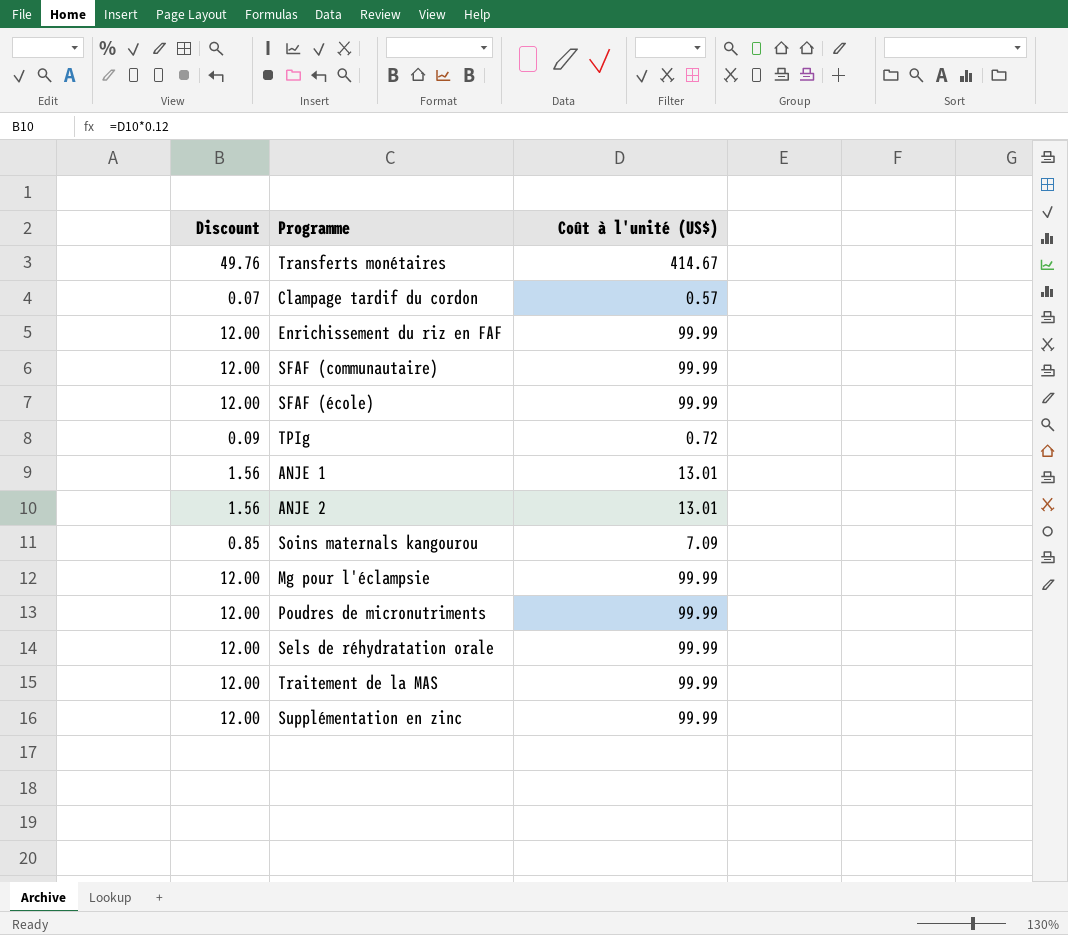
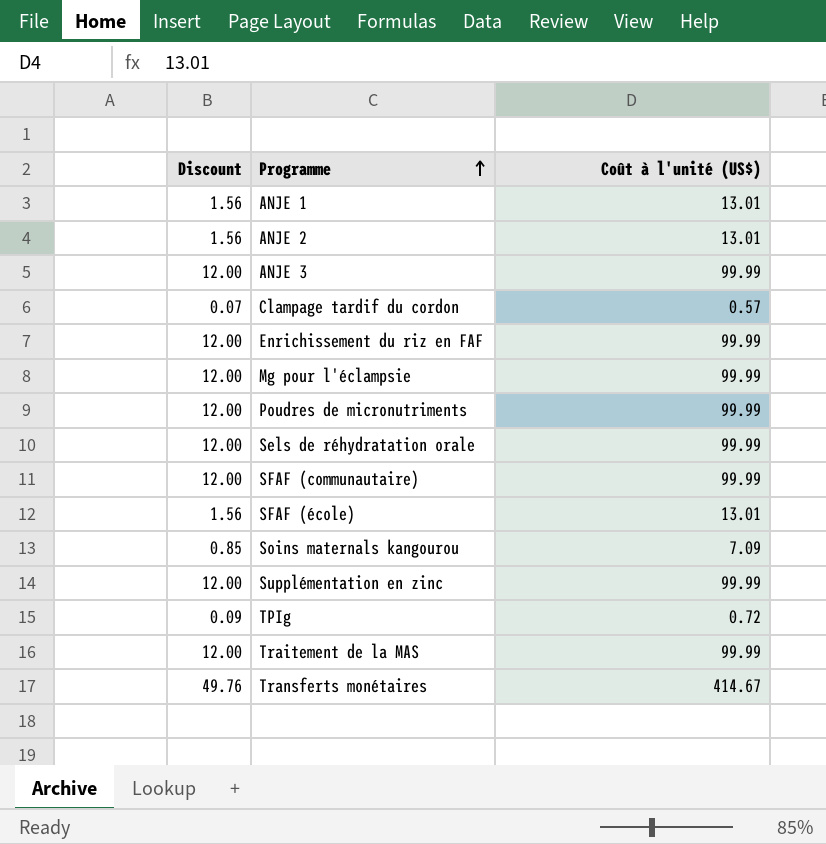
row order: none -> Programme ascending
row ANJE 3: none -> 12.00 | 99.99
SFAF (école) | Discount: 12.00 -> 1.56
SFAF (école) | Coût à l'unité (US$): 99.99 -> 13.01

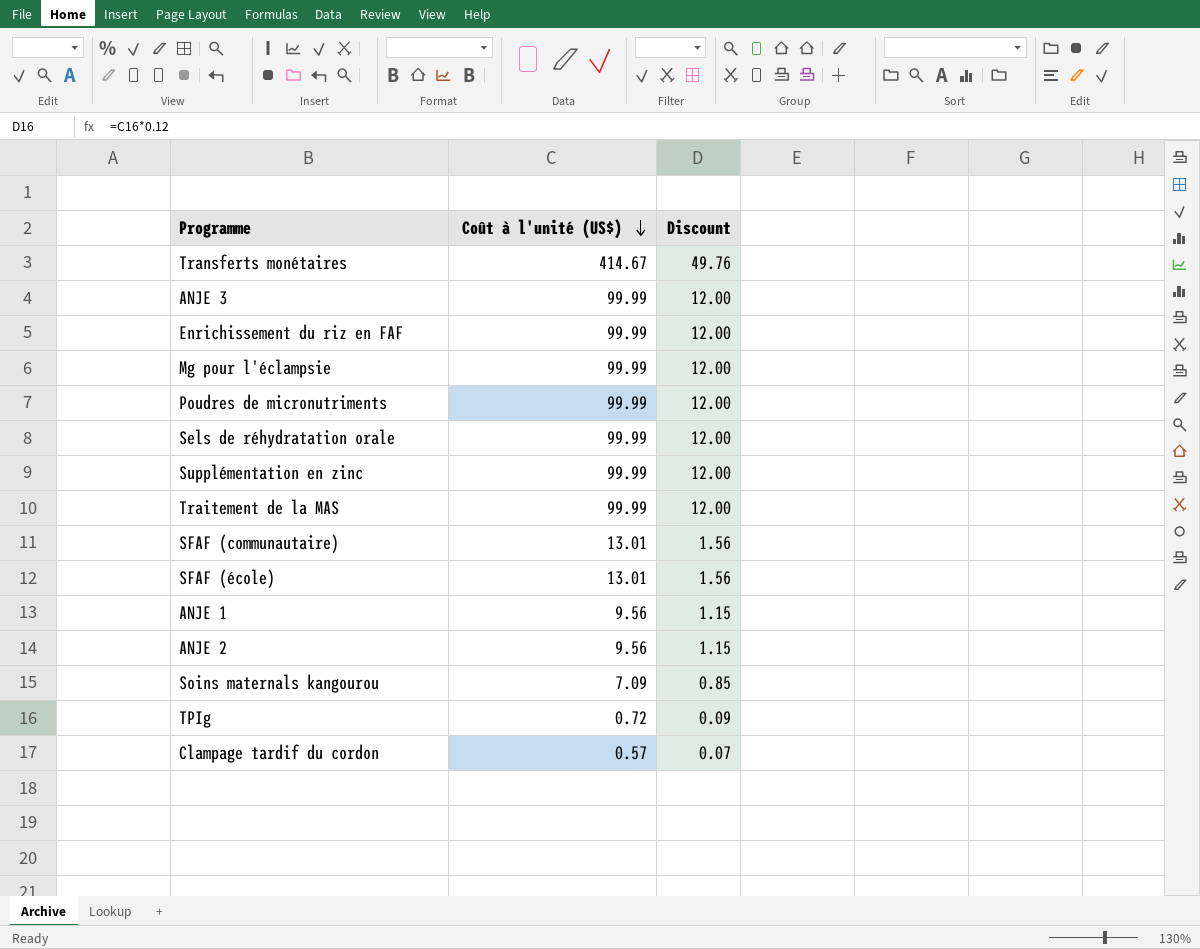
row order: Programme ascending -> Coût à l'unité (US$) descending
column Discount | position: 1 -> 3
SFAF (communautaire) | Coût à l'unité (US$): 99.99 -> 13.01
SFAF (communautaire) | Discount: 12.00 -> 1.56
ANJE 1 | Coût à l'unité (US$): 13.01 -> 9.56
ANJE 1 | Discount: 1.56 -> 1.15
ANJE 2 | Coût à l'unité (US$): 13.01 -> 9.56
ANJE 2 | Discount: 1.56 -> 1.15

